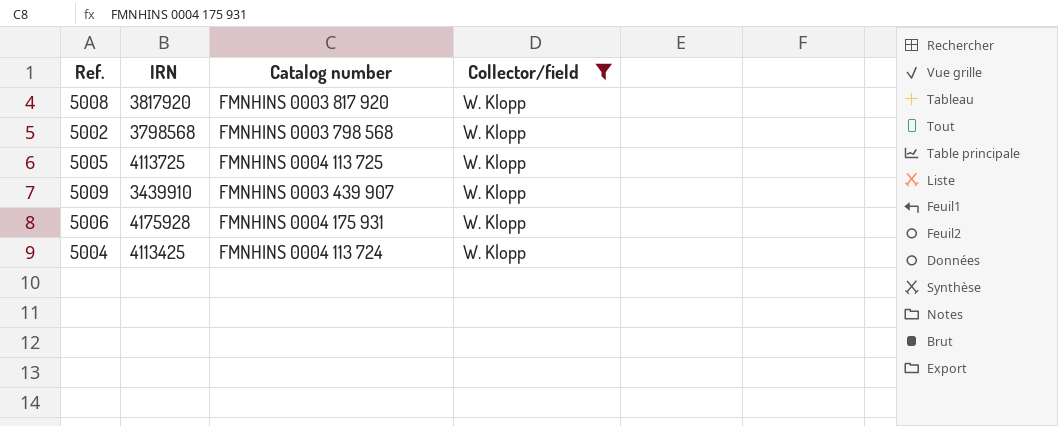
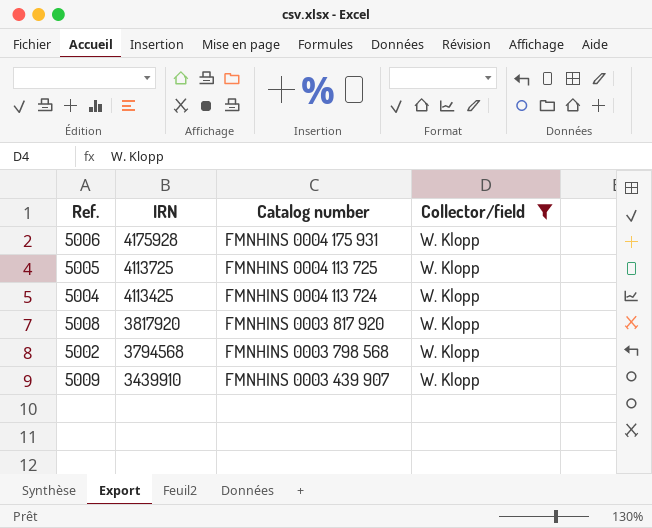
row order: none -> IRN descending
5002 | IRN: 3798568 -> 3794568

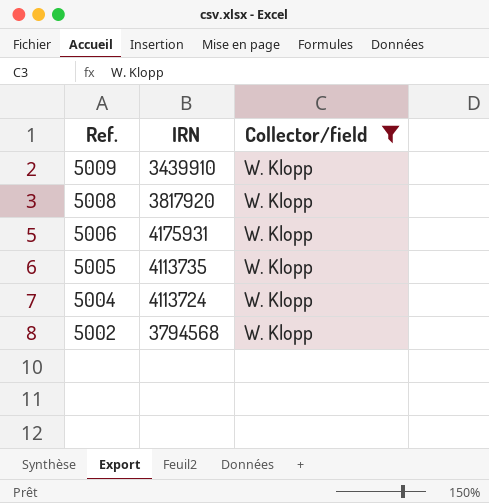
row order: IRN descending -> Ref. descending
column Catalog number | position: 3 -> none
5006 | IRN: 4175928 -> 4175931
5005 | IRN: 4113725 -> 4113735
5004 | IRN: 4113425 -> 4113724

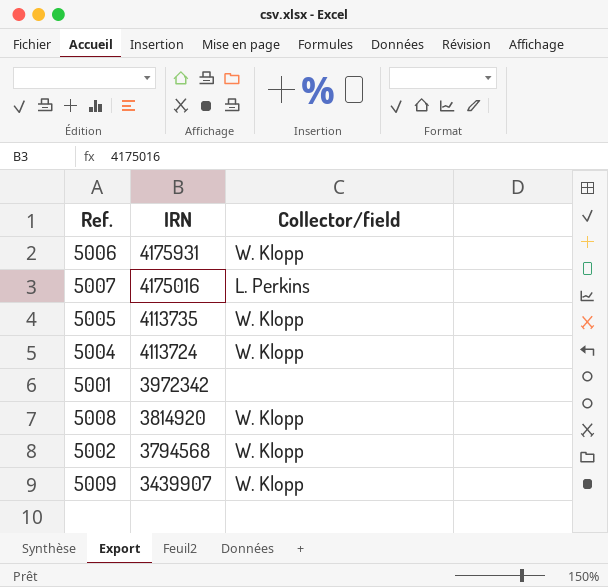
filter: Collector/field = W. Klopp -> none
row order: Ref. descending -> IRN descending
5008 | IRN: 3817920 -> 3814920
5009 | IRN: 3439910 -> 3439907

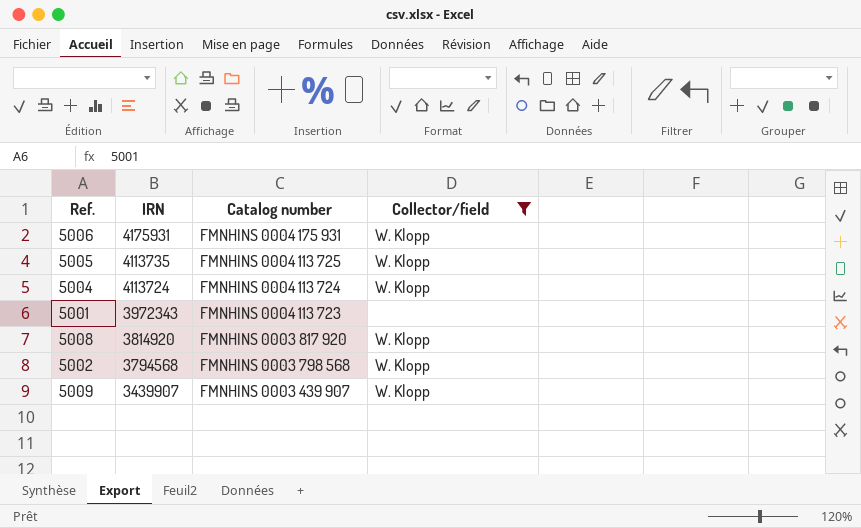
filter: none -> Collector/field != L. Perkins
column Catalog number | position: none -> 3
5001 | IRN: 3972342 -> 3972343

